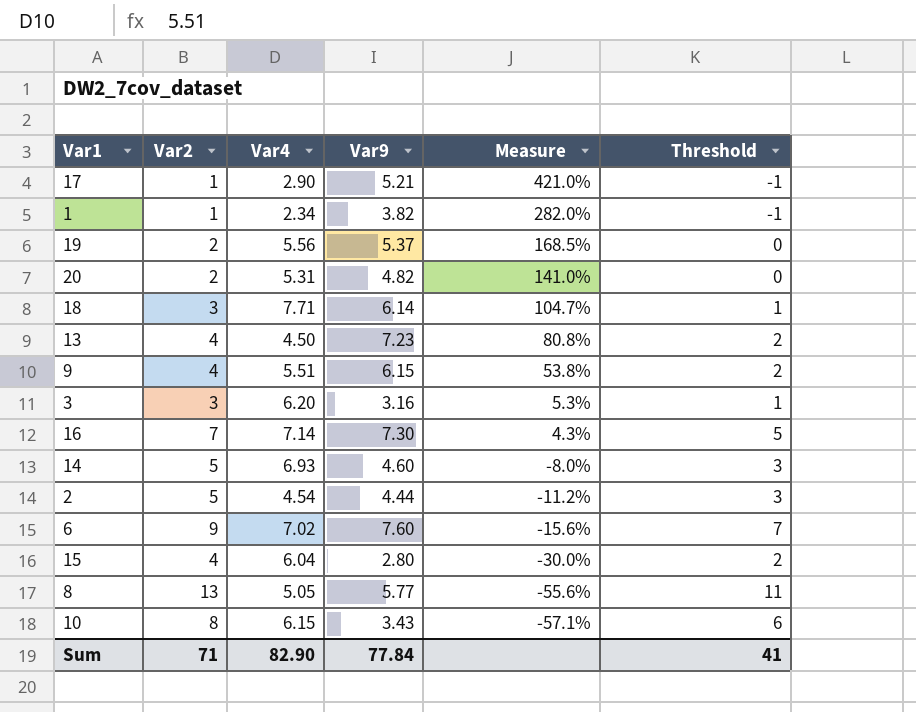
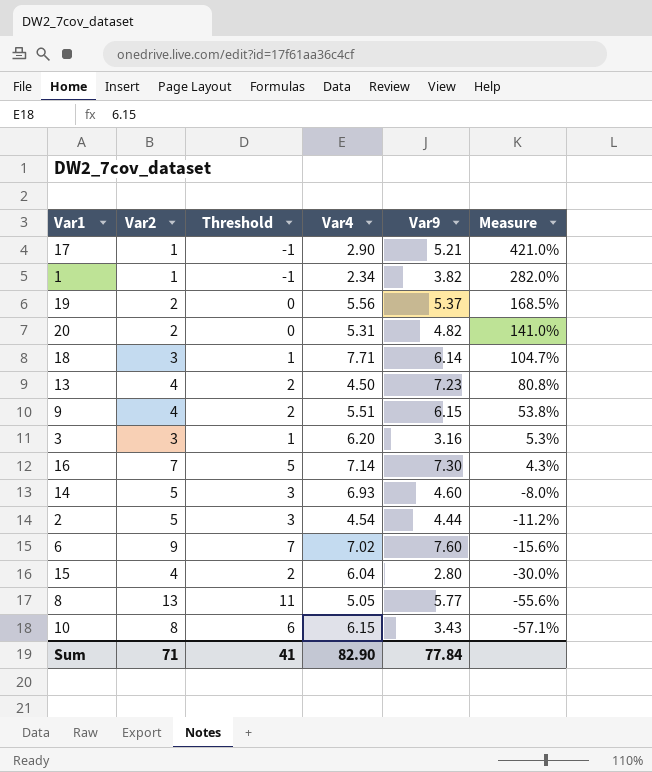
column Threshold | position: 6 -> 3

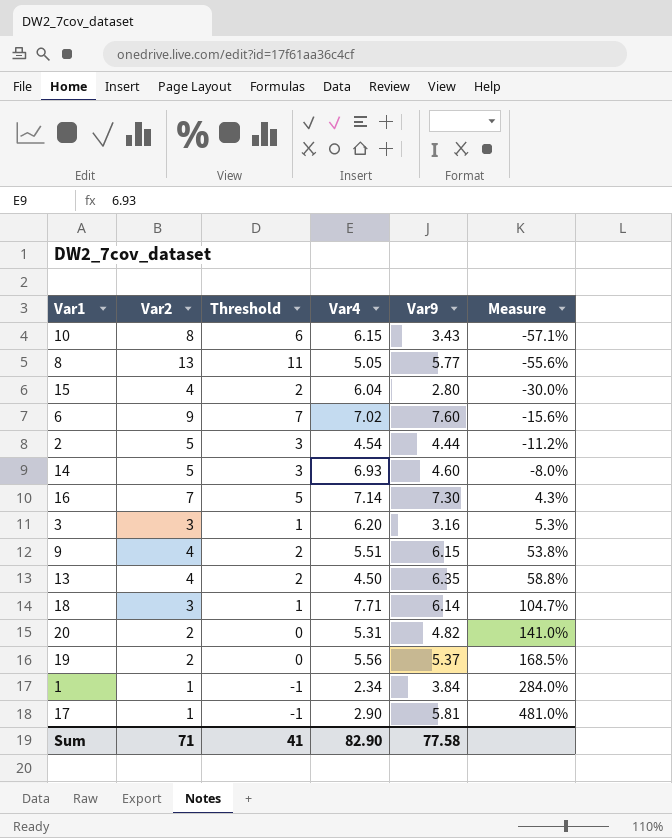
row order: Measure descending -> Measure ascending
13 | Var9: 7.23 -> 6.35
13 | Measure: 80.8% -> 58.8%
1 | Var9: 3.82 -> 3.84
1 | Measure: 282.0% -> 284.0%
17 | Var9: 5.21 -> 5.81
17 | Measure: 421.0% -> 481.0%
Sum | Var9: 77.84 -> 77.58

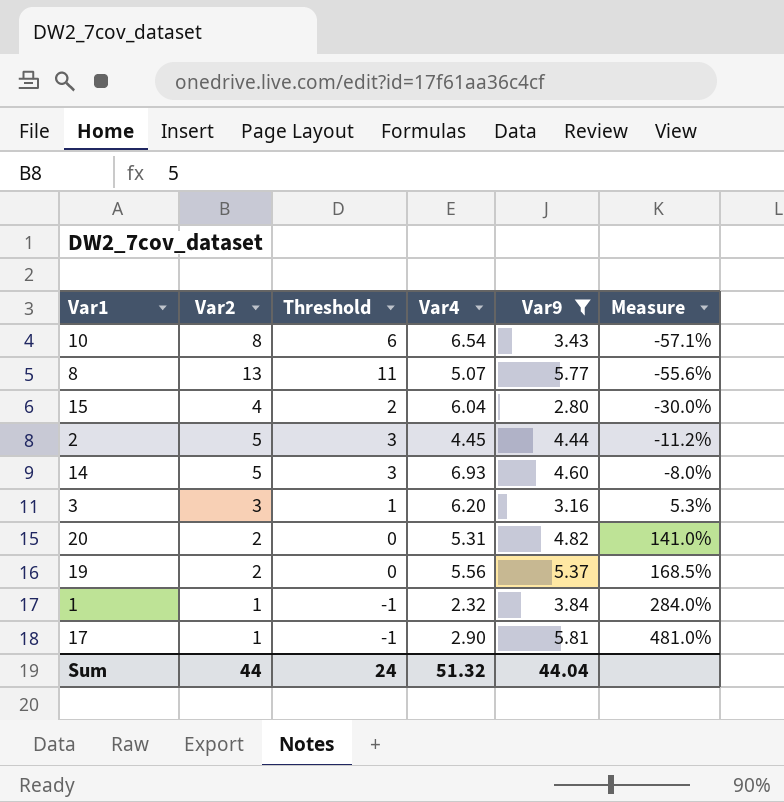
filter: none -> Var9 <= 5.81
10 | Var4: 6.15 -> 6.54
8 | Var4: 5.05 -> 5.07
2 | Var4: 4.54 -> 4.45
1 | Var4: 2.34 -> 2.32
Sum | Var2: 71 -> 44
Sum | Threshold: 41 -> 24
Sum | Var4: 82.90 -> 51.32
Sum | Var9: 77.58 -> 44.04

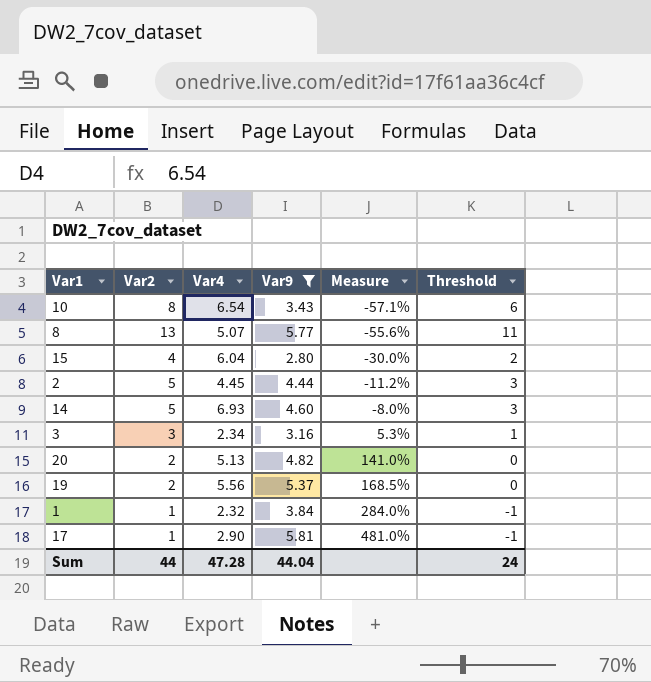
column Threshold | position: 3 -> 6
3 | Var4: 6.20 -> 2.34
20 | Var4: 5.31 -> 5.13
Sum | Var4: 51.32 -> 47.28

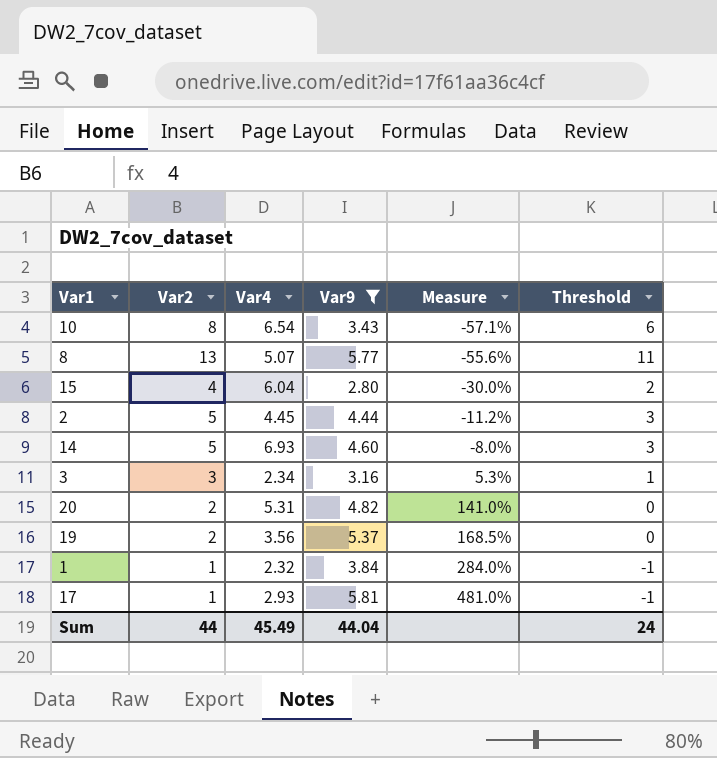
20 | Var4: 5.13 -> 5.31
19 | Var4: 5.56 -> 3.56
17 | Var4: 2.90 -> 2.93
Sum | Var4: 47.28 -> 45.49

